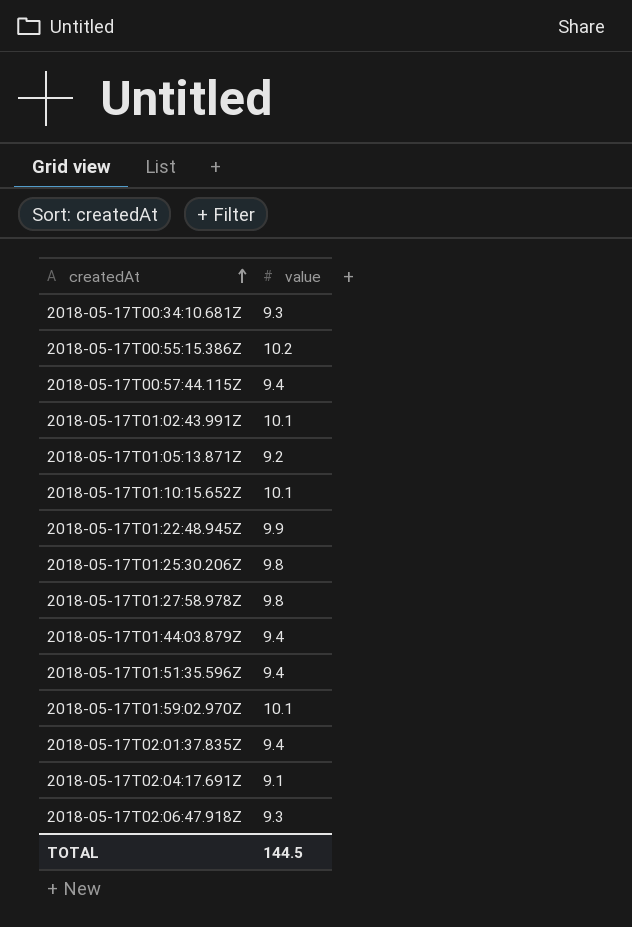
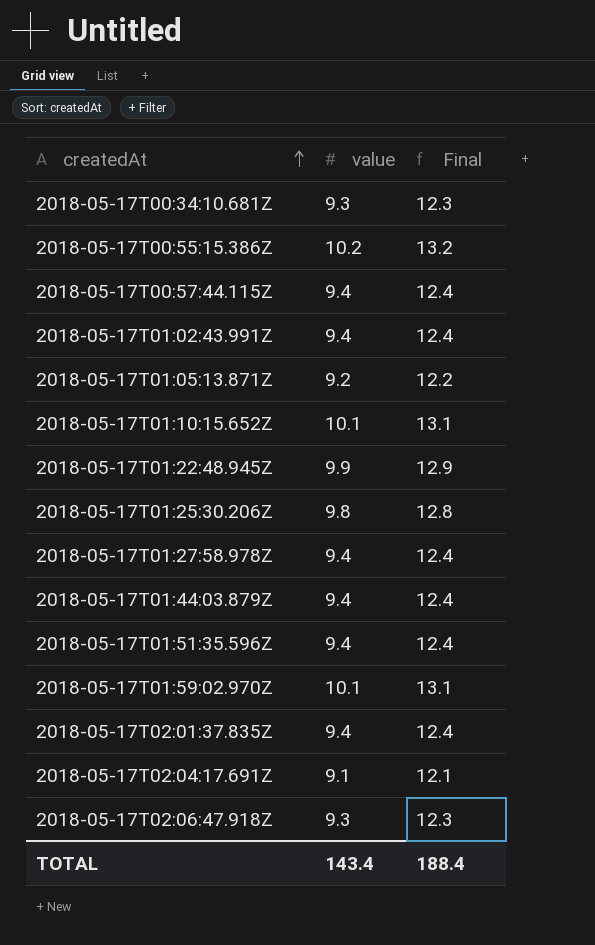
column Final | formula: none -> [value] + 3
2018-05-17T01:02:43.991Z | value: 10.1 -> 9.4
2018-05-17T01:27:58.978Z | value: 9.8 -> 9.4
TOTAL | value: 144.5 -> 143.4

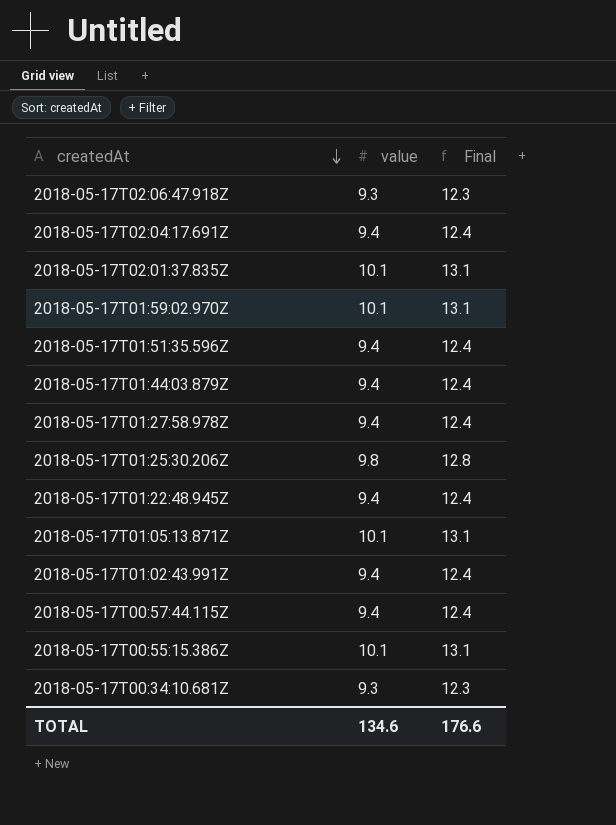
row order: createdAt ascending -> createdAt descending
row 2018-05-17T01:10:15.652Z: 10.1 | 13.1 -> none
2018-05-17T02:04:17.691Z | value: 9.1 -> 9.4
2018-05-17T02:04:17.691Z | Final: 12.1 -> 12.4
2018-05-17T02:01:37.835Z | value: 9.4 -> 10.1
2018-05-17T02:01:37.835Z | Final: 12.4 -> 13.1
2018-05-17T01:22:48.945Z | value: 9.9 -> 9.4
2018-05-17T01:22:48.945Z | Final: 12.9 -> 12.4
2018-05-17T01:05:13.871Z | value: 9.2 -> 10.1
2018-05-17T01:05:13.871Z | Final: 12.2 -> 13.1
2018-05-17T00:55:15.386Z | value: 10.2 -> 10.1
2018-05-17T00:55:15.386Z | Final: 13.2 -> 13.1
TOTAL | value: 143.4 -> 134.6
TOTAL | Final: 188.4 -> 176.6

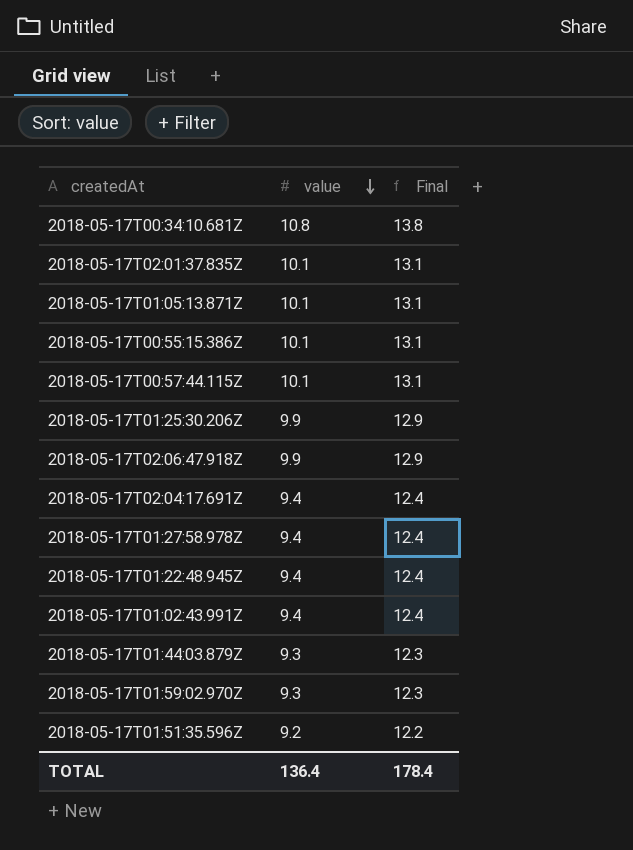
row order: createdAt descending -> value descending
2018-05-17T00:34:10.681Z | value: 9.3 -> 10.8
2018-05-17T00:34:10.681Z | Final: 12.3 -> 13.8
2018-05-17T00:57:44.115Z | value: 9.4 -> 10.1
2018-05-17T00:57:44.115Z | Final: 12.4 -> 13.1
2018-05-17T01:25:30.206Z | value: 9.8 -> 9.9
2018-05-17T01:25:30.206Z | Final: 12.8 -> 12.9
2018-05-17T02:06:47.918Z | value: 9.3 -> 9.9
2018-05-17T02:06:47.918Z | Final: 12.3 -> 12.9
2018-05-17T01:44:03.879Z | value: 9.4 -> 9.3
2018-05-17T01:44:03.879Z | Final: 12.4 -> 12.3
2018-05-17T01:59:02.970Z | value: 10.1 -> 9.3
2018-05-17T01:59:02.970Z | Final: 13.1 -> 12.3
2018-05-17T01:51:35.596Z | value: 9.4 -> 9.2
2018-05-17T01:51:35.596Z | Final: 12.4 -> 12.2
TOTAL | value: 134.6 -> 136.4
TOTAL | Final: 176.6 -> 178.4

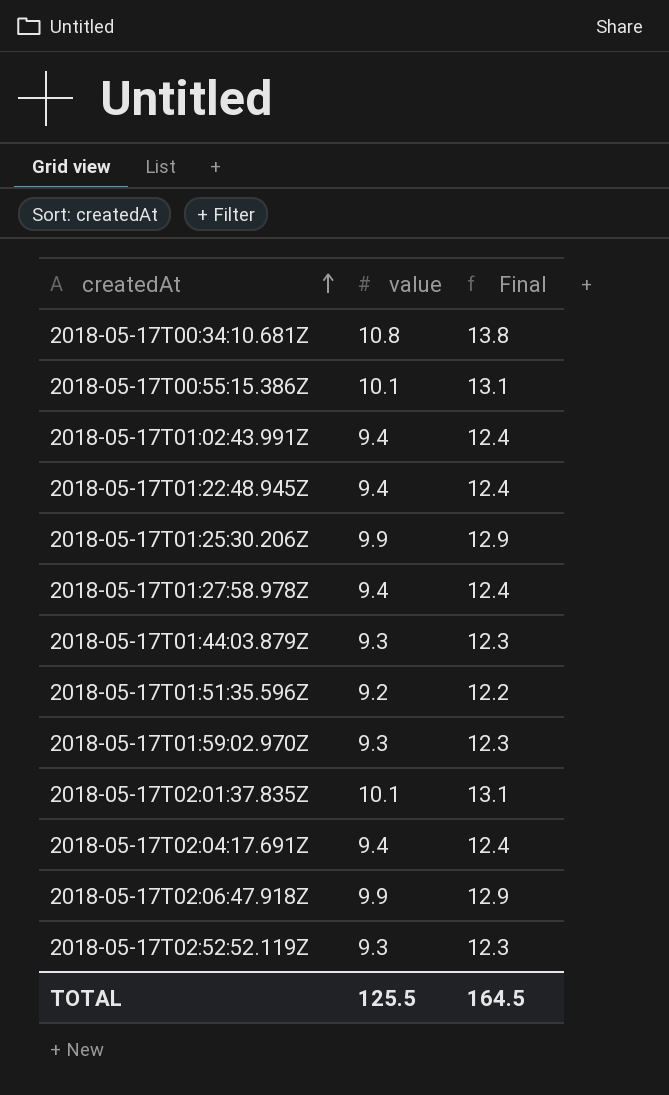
row order: value descending -> createdAt ascending
row 2018-05-17T01:05:13.871Z: 10.1 | 13.1 -> none
row 2018-05-17T00:57:44.115Z: 10.1 | 13.1 -> none
row 2018-05-17T02:52:52.119Z: none -> 9.3 | 12.3
TOTAL | value: 136.4 -> 125.5
TOTAL | Final: 178.4 -> 164.5

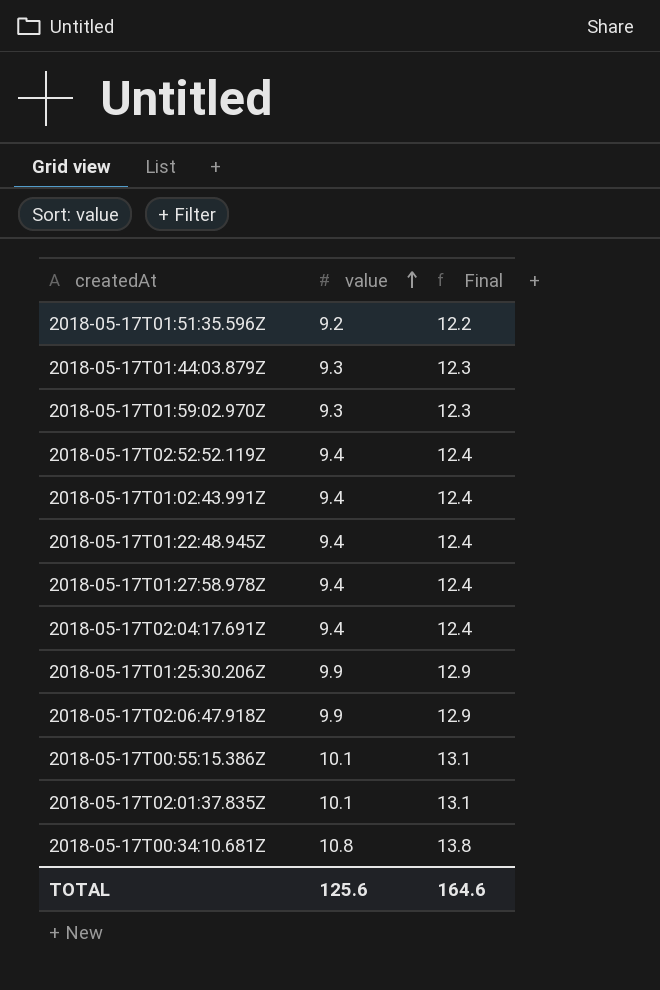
row order: createdAt ascending -> value ascending
2018-05-17T02:52:52.119Z | value: 9.3 -> 9.4
2018-05-17T02:52:52.119Z | Final: 12.3 -> 12.4
TOTAL | value: 125.5 -> 125.6
TOTAL | Final: 164.5 -> 164.6

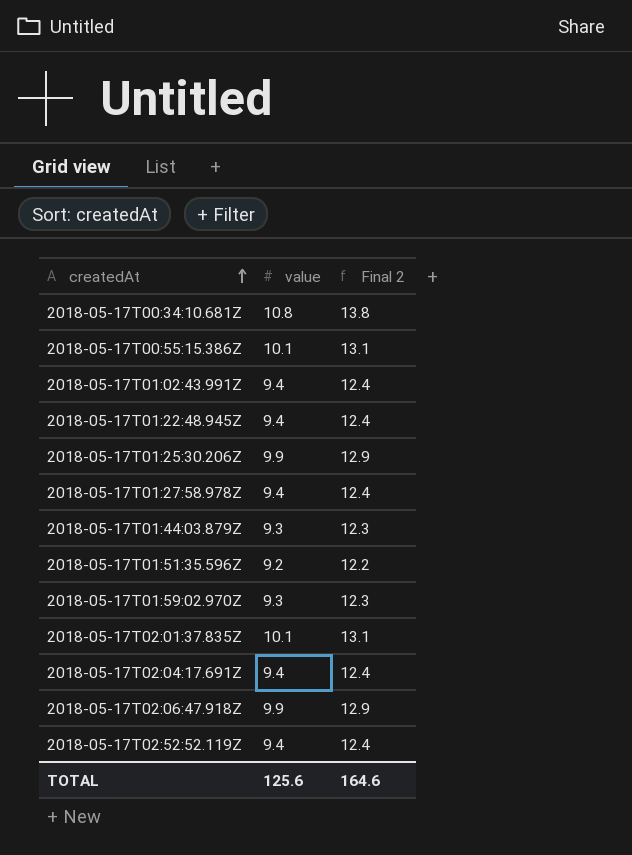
row order: value ascending -> createdAt ascending
column name: Final -> Final 2

